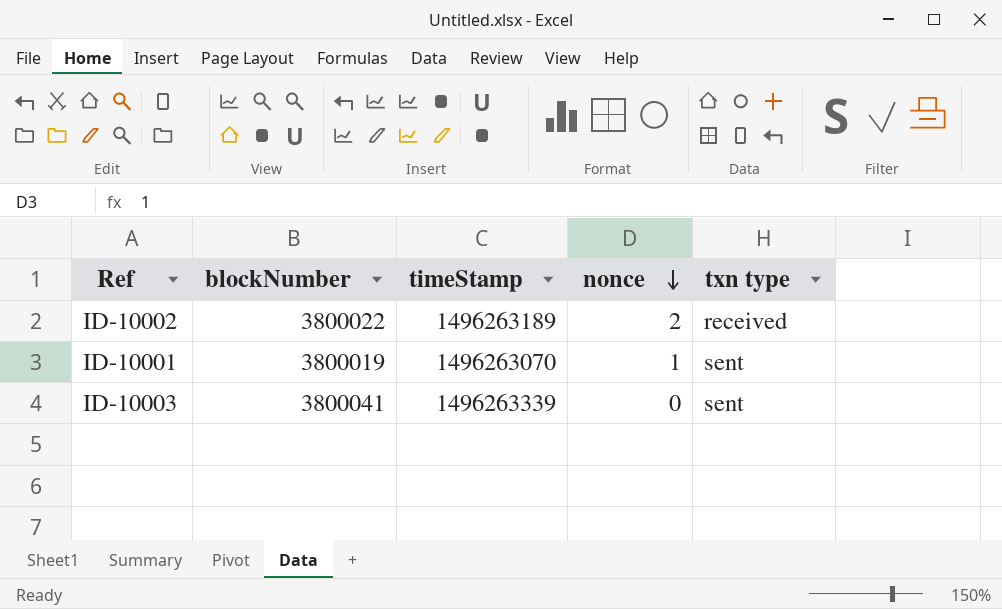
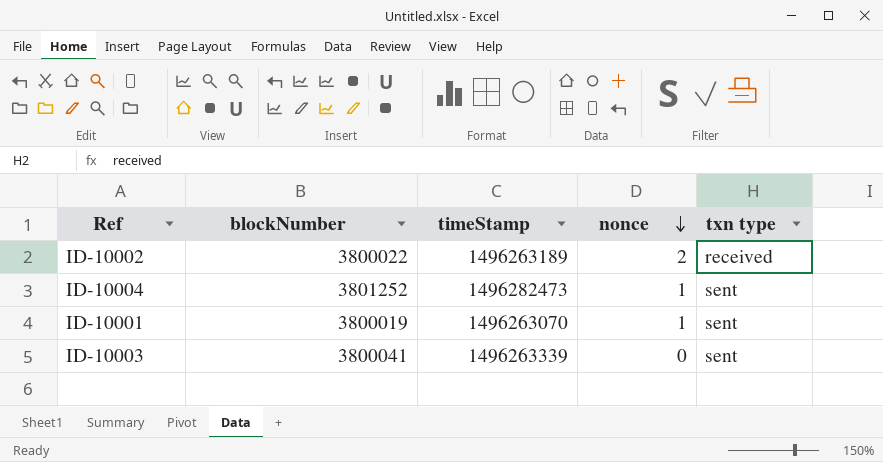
row ID-10004: none -> 3801252 | 1496282473 | 1 | sent

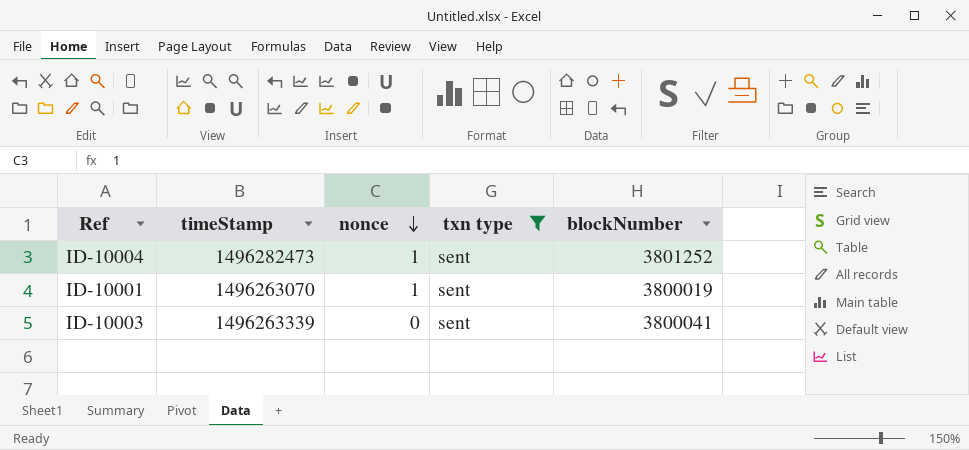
filter: none -> txn type = sent
column blockNumber | position: 2 -> 5

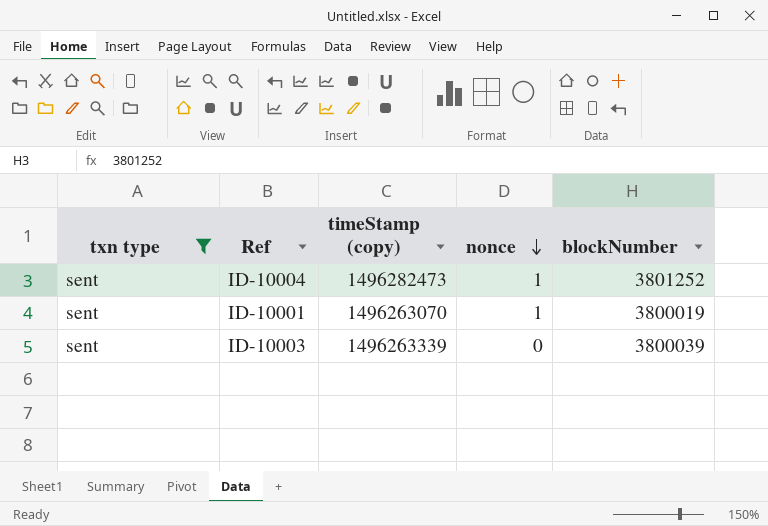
column txn type | position: 4 -> 1
column name: timeStamp -> timeStamp (copy)
ID-10003 | blockNumber: 3800041 -> 3800039

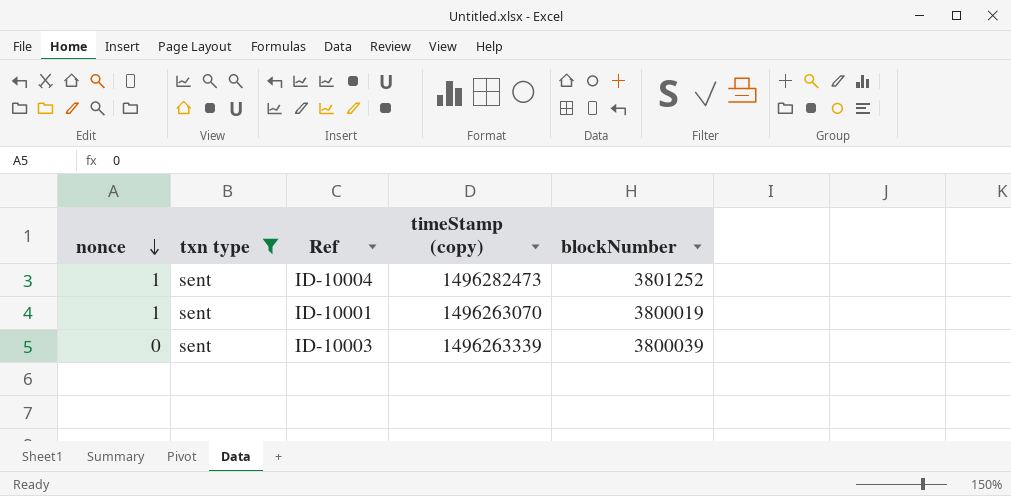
column nonce | position: 4 -> 1

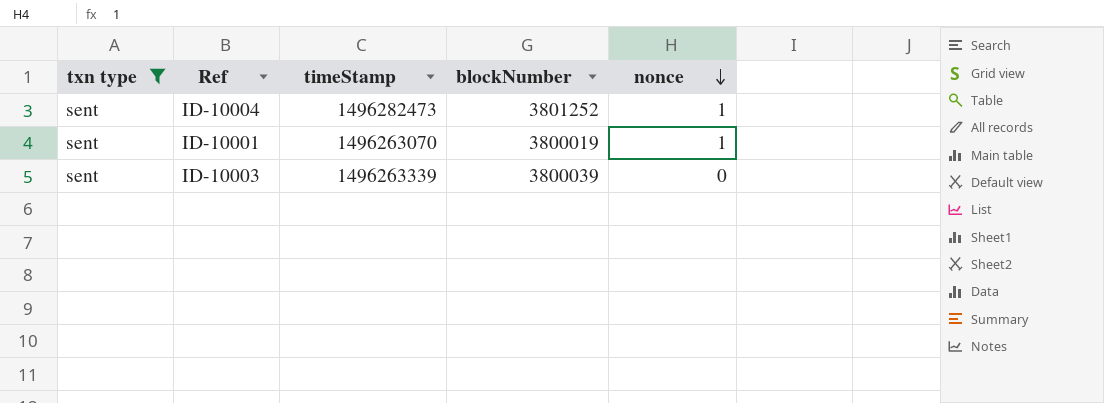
column name: timeStamp (copy) -> timeStamp
column nonce | position: 1 -> 5

